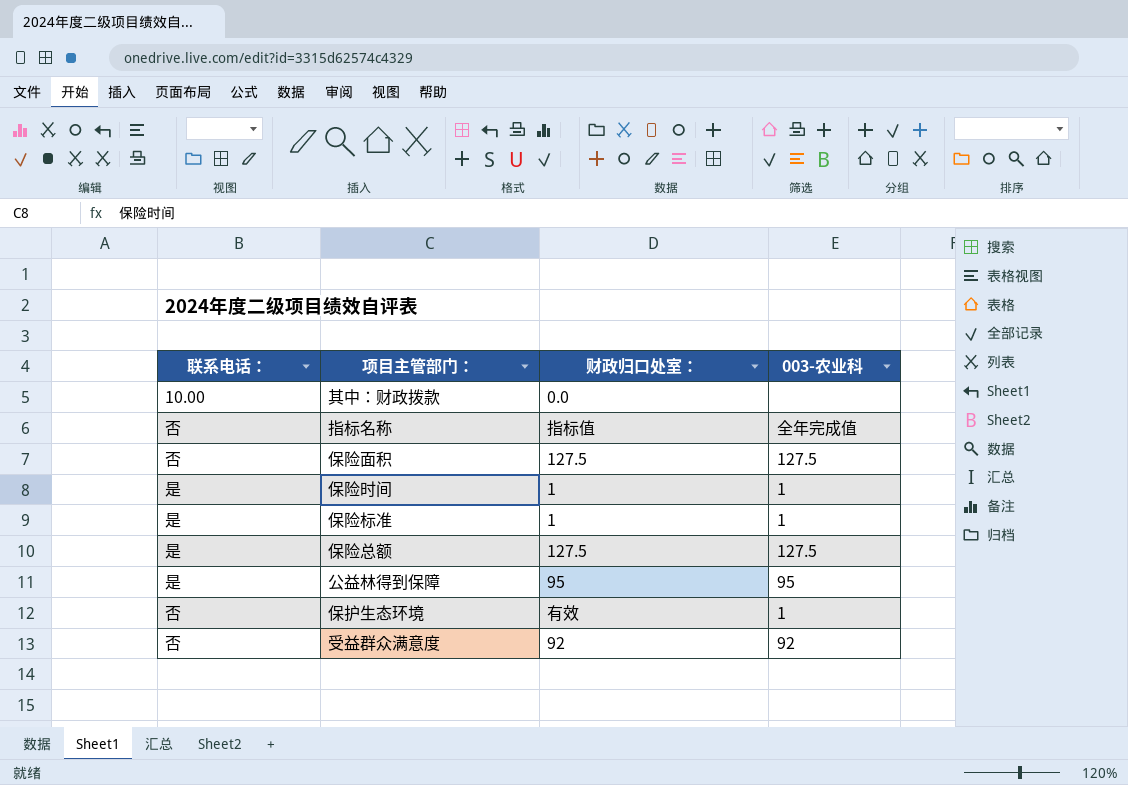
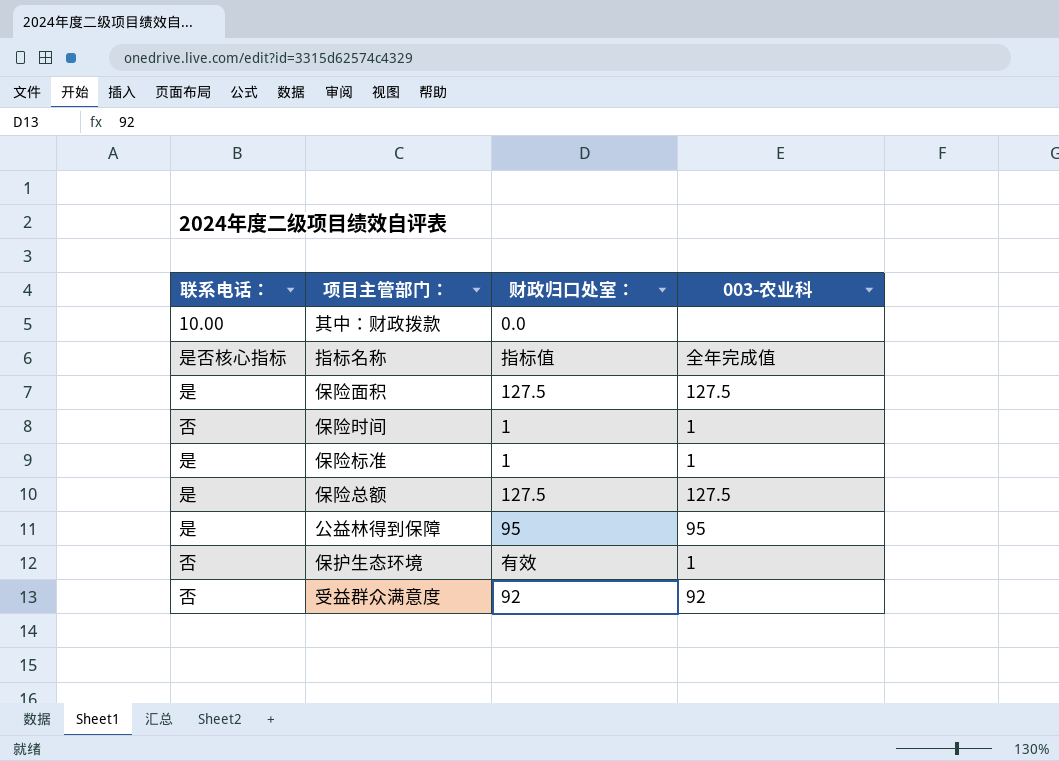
指标名称 | 联系电话：: 否 -> 是否核心指标
保险面积 | 联系电话：: 否 -> 是
保险时间 | 联系电话：: 是 -> 否

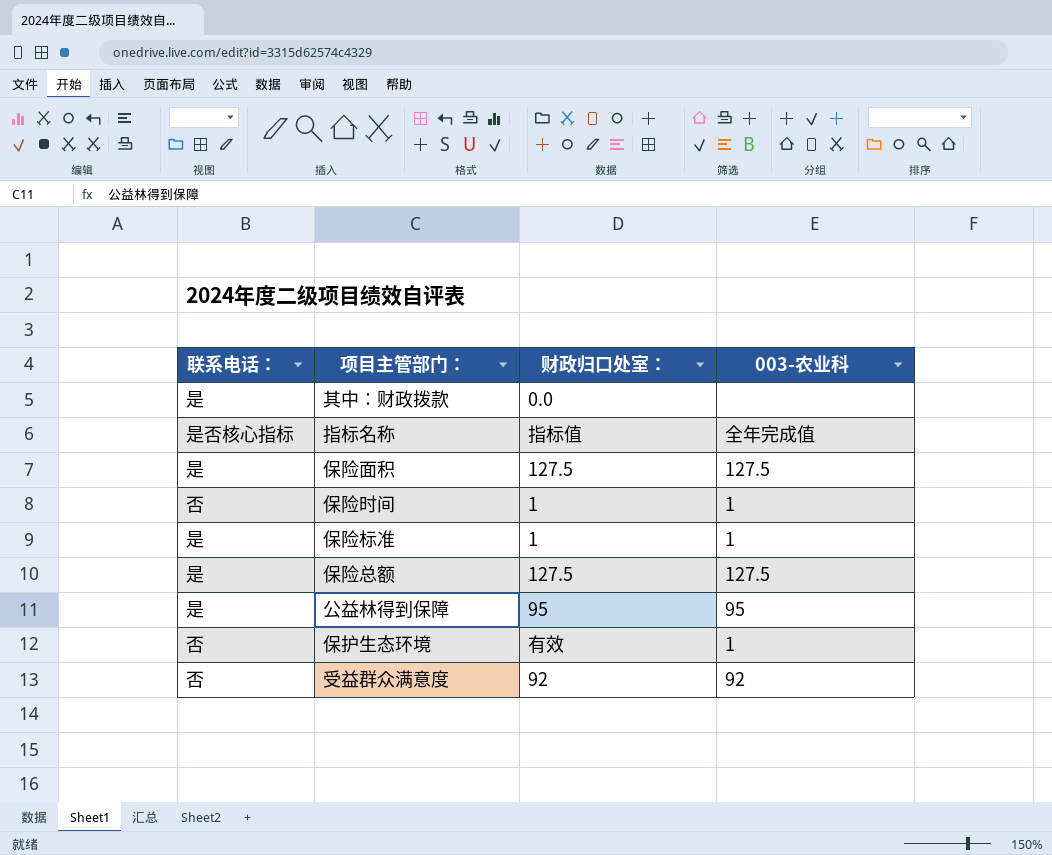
其中：财政拨款 | 联系电话：: 10.00 -> 是

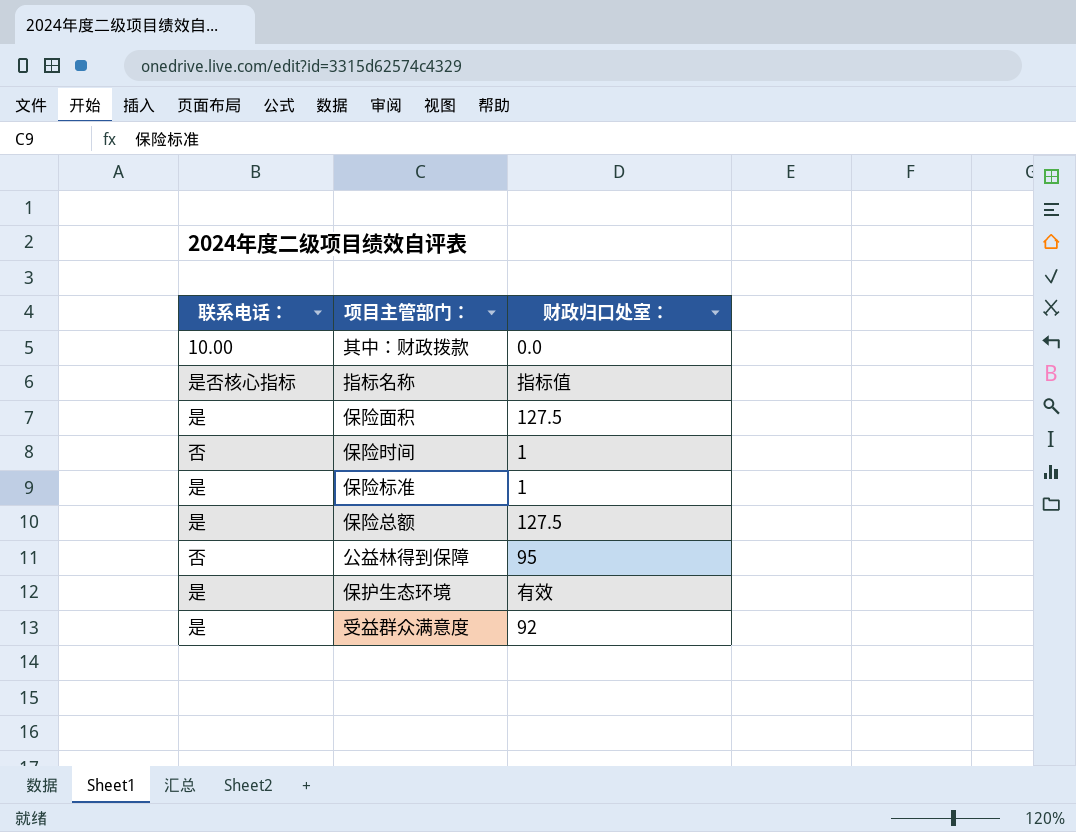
column 003-农业科 | position: 4 -> none
其中：财政拨款 | 联系电话：: 是 -> 10.00
公益林得到保障 | 联系电话：: 是 -> 否
保护生态环境 | 联系电话：: 否 -> 是
受益群众满意度 | 联系电话：: 否 -> 是

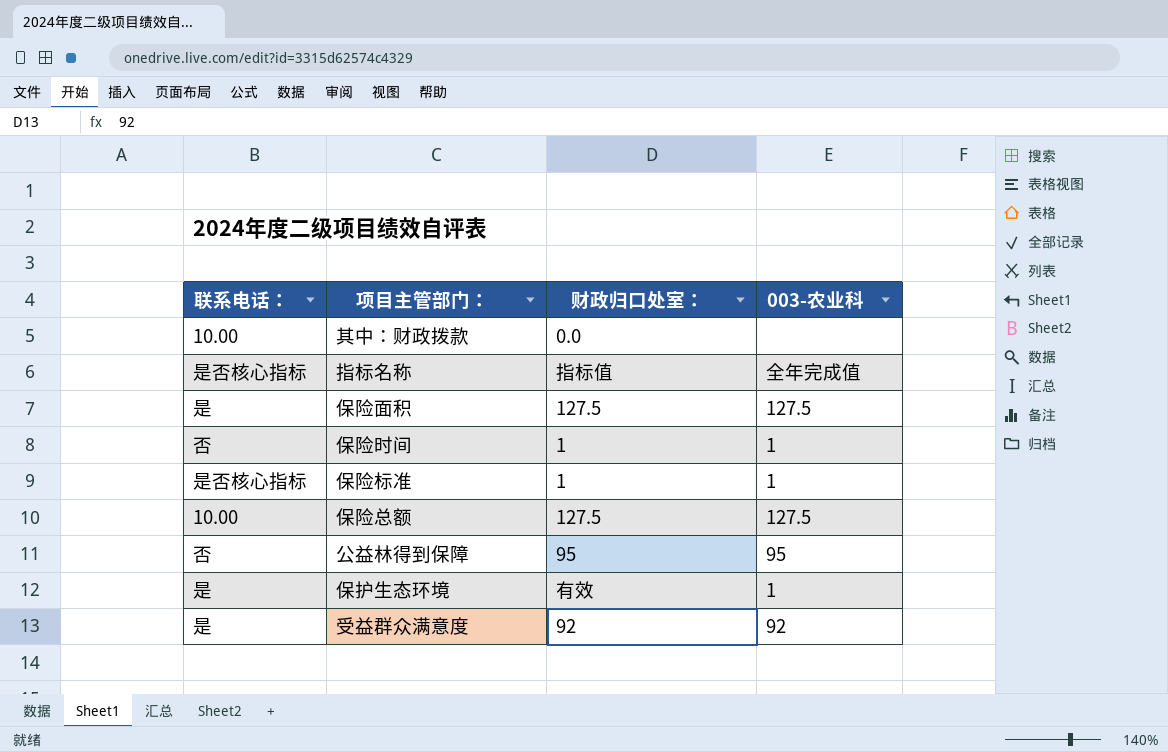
column 003-农业科 | position: none -> 4
保险标准 | 联系电话：: 是 -> 是否核心指标
保险总额 | 联系电话：: 是 -> 10.00

